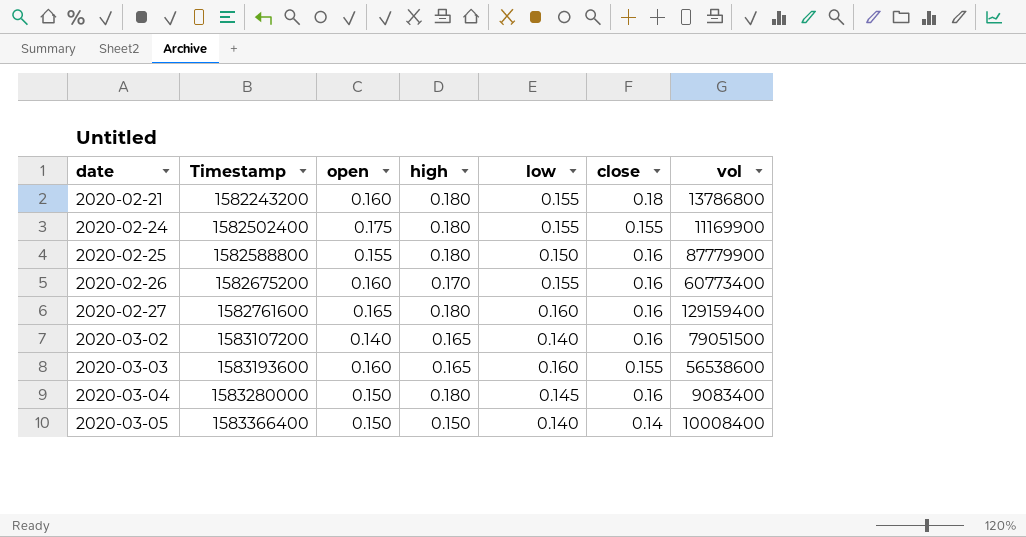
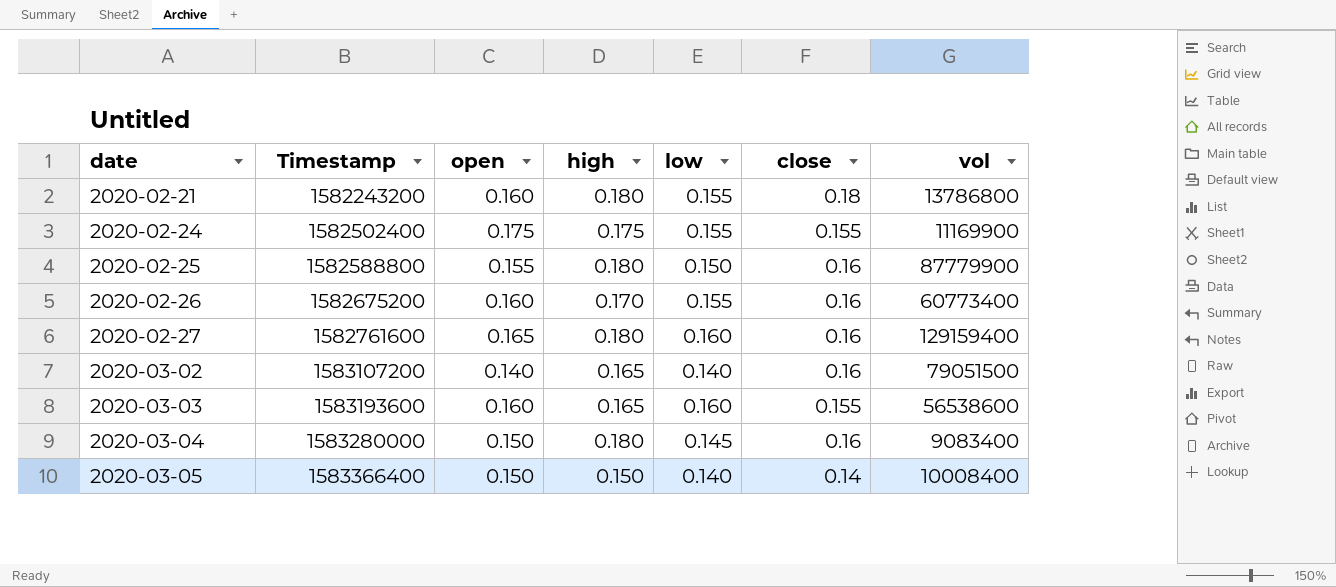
2020-02-24 | high: 0.180 -> 0.175

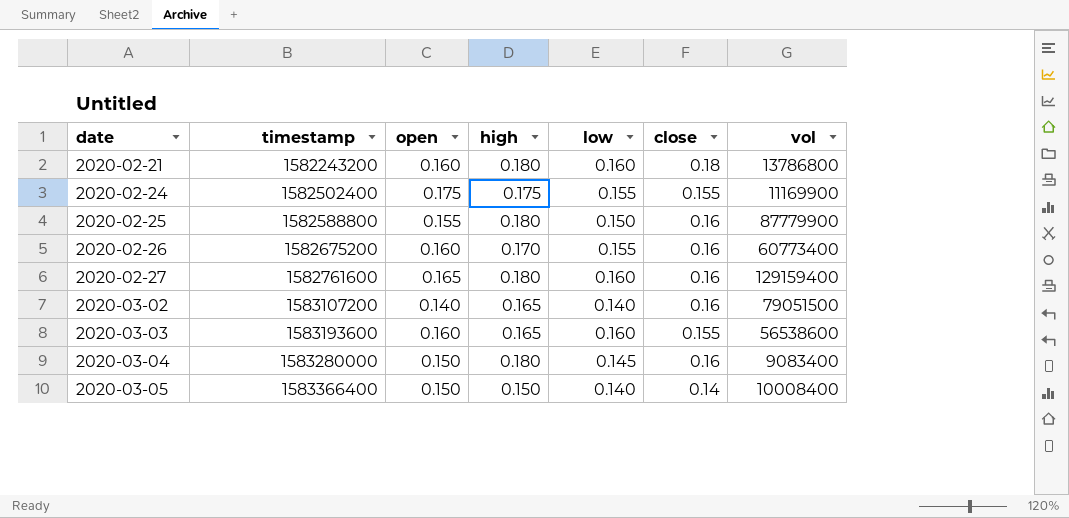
column name: Timestamp -> timestamp
2020-02-21 | low: 0.155 -> 0.160

